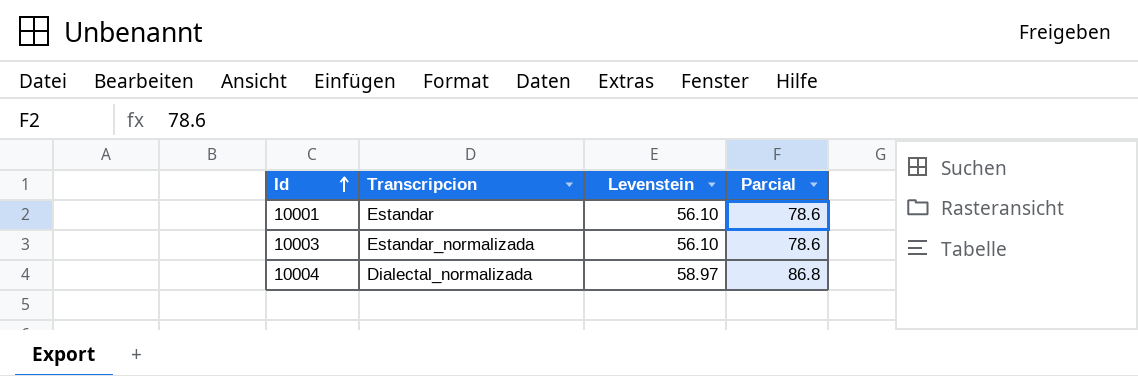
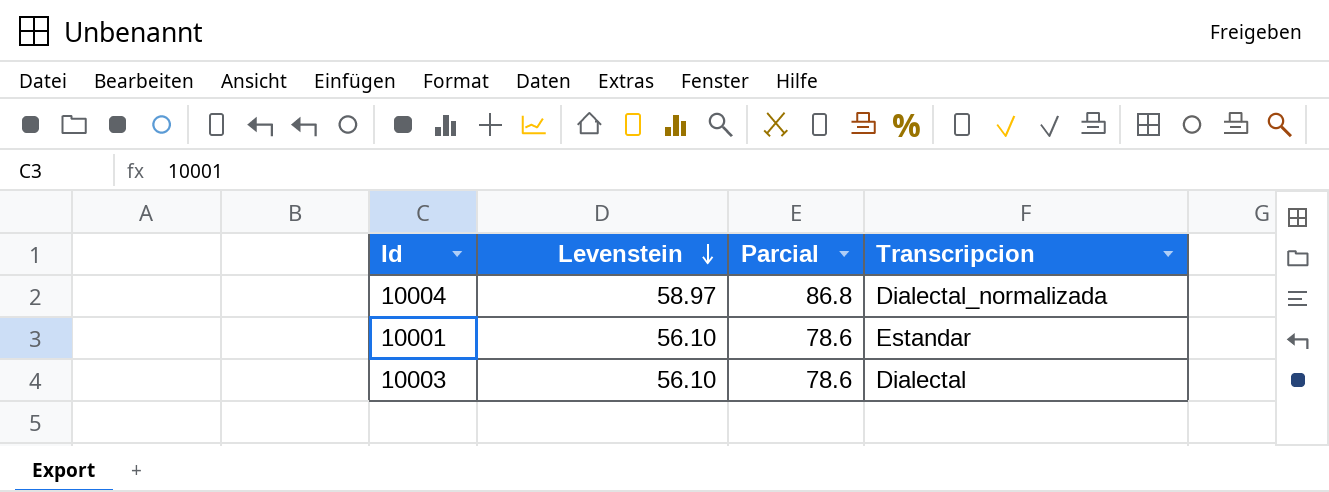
row order: Id ascending -> Levenstein descending
column Transcripcion | position: 2 -> 4
10003 | Transcripcion: Estandar_normalizada -> Dialectal

